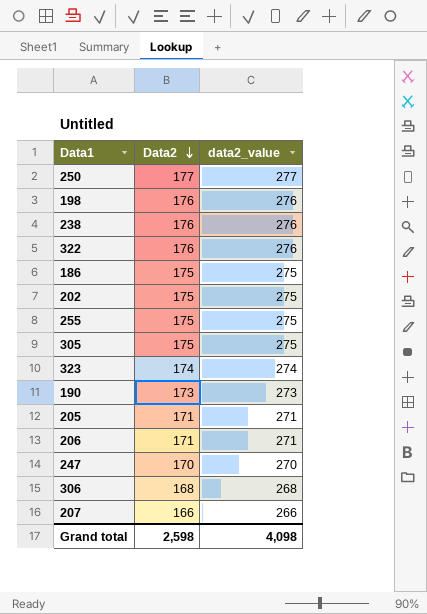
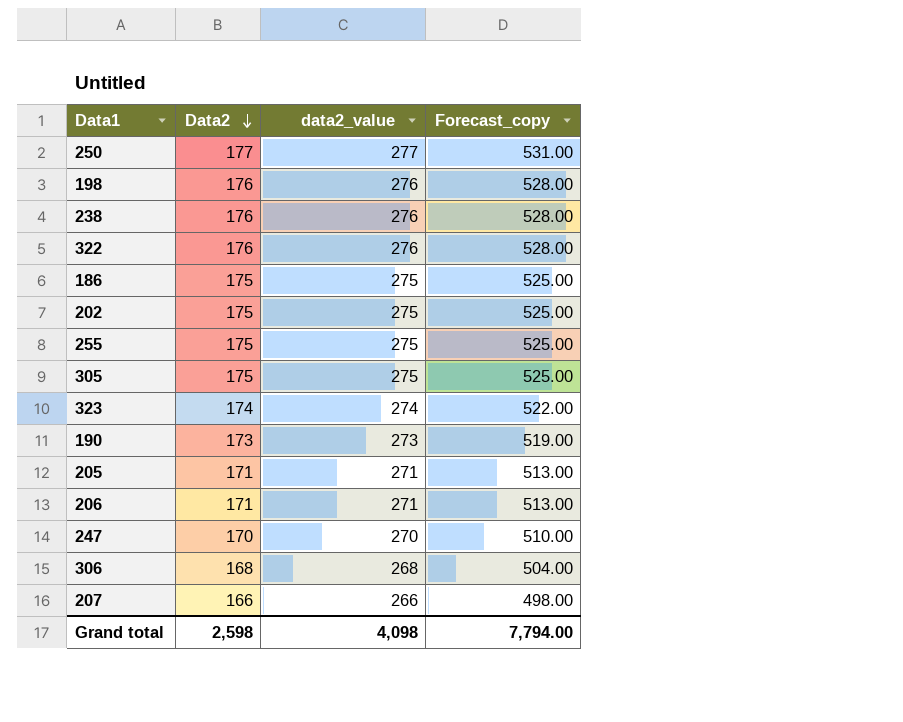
column Forecast_copy | formula: none -> [Data2] * 3

